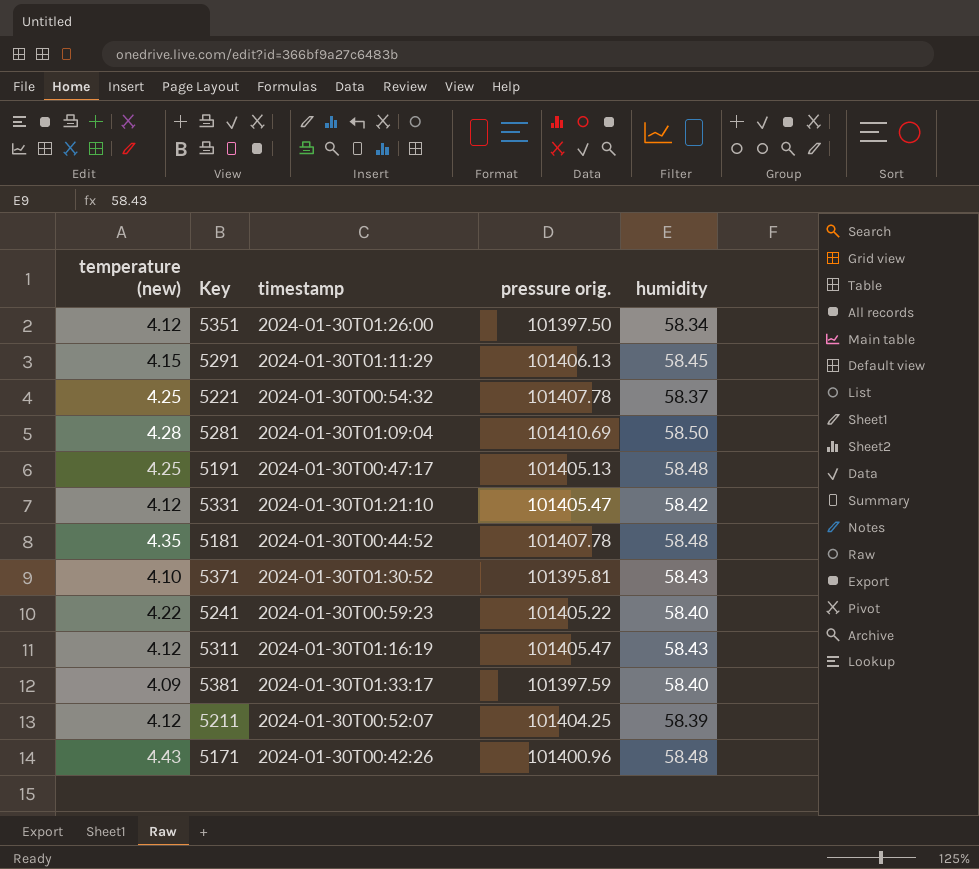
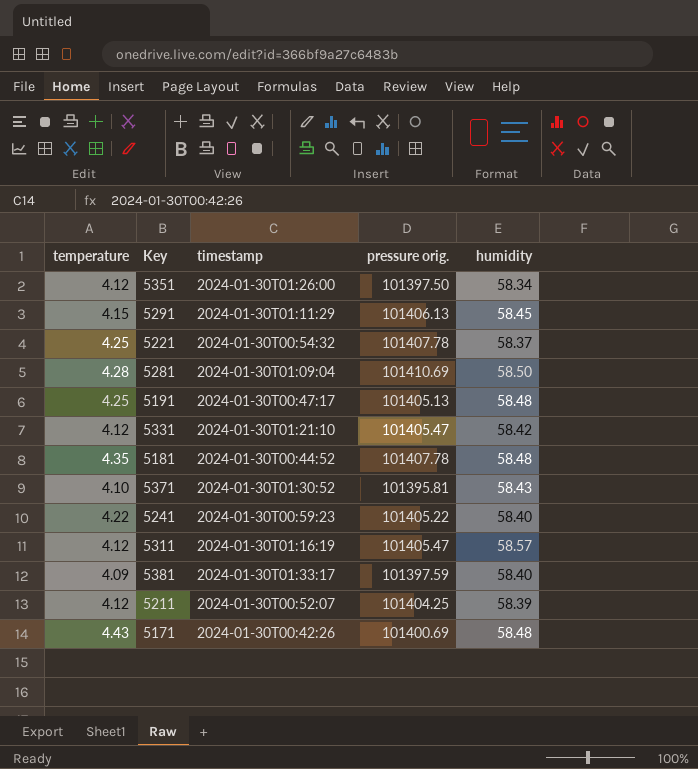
column name: temperature (new) -> temperature
5311 | humidity: 58.43 -> 58.57
5171 | pressure orig.: 101400.96 -> 101400.69

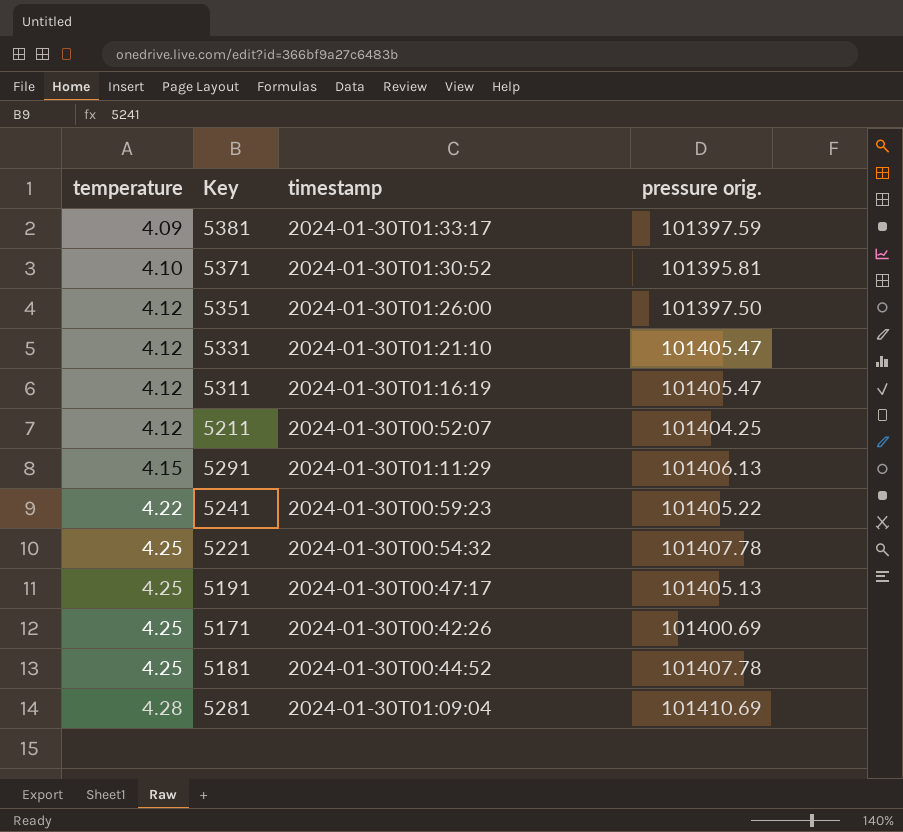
row order: none -> temperature ascending
column humidity | position: 5 -> none
5171 | temperature: 4.43 -> 4.25
5181 | temperature: 4.35 -> 4.25

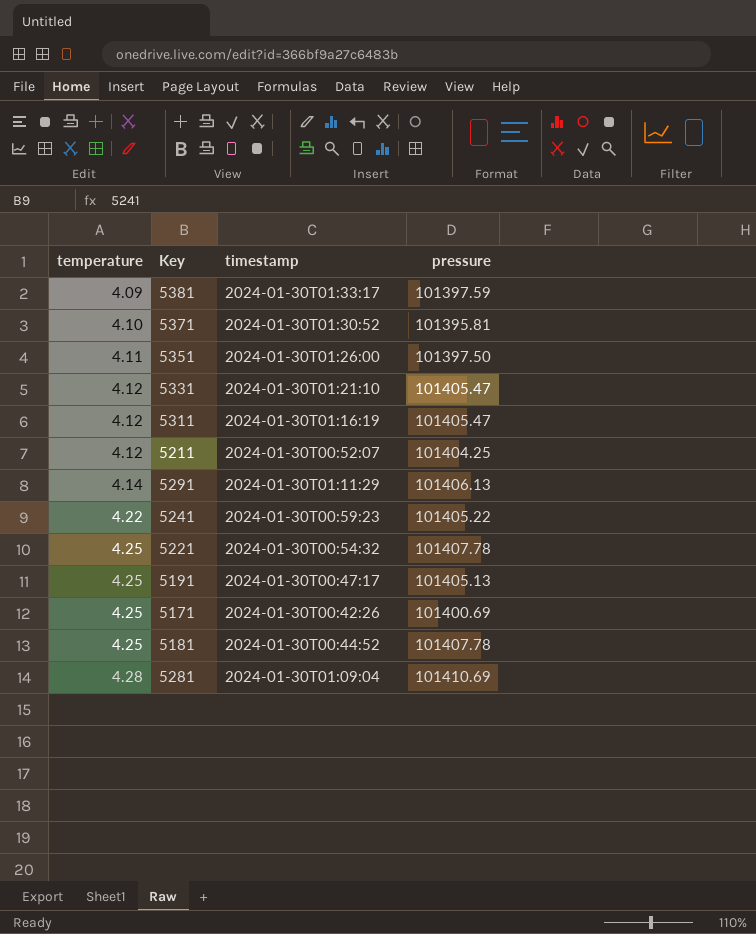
column name: pressure orig. -> pressure
5351 | temperature: 4.12 -> 4.11
5291 | temperature: 4.15 -> 4.14

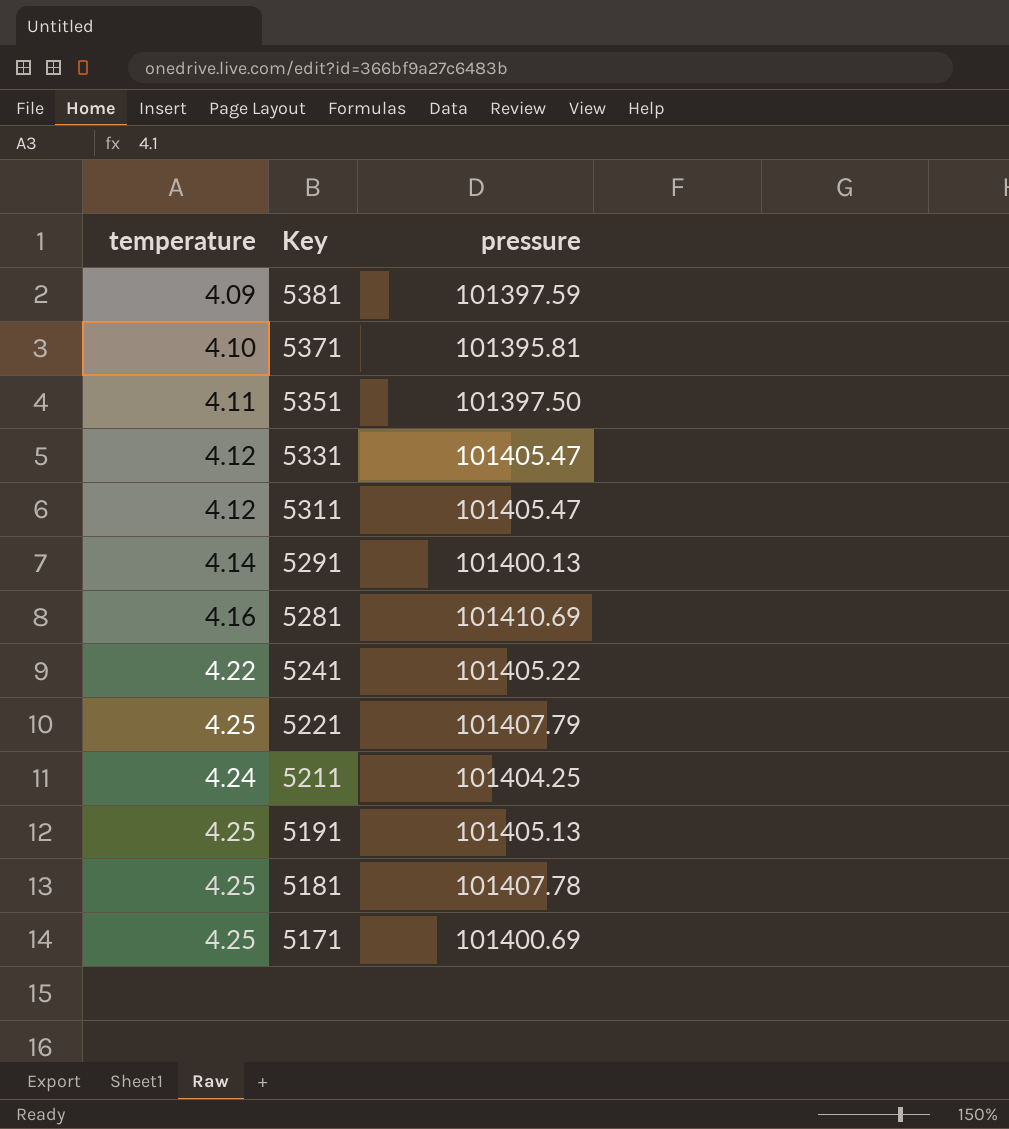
row order: temperature ascending -> Key descending
column timestamp | position: 3 -> none
5291 | pressure: 101406.13 -> 101400.13
5281 | temperature: 4.28 -> 4.16
5221 | pressure: 101407.78 -> 101407.79
5211 | temperature: 4.12 -> 4.24

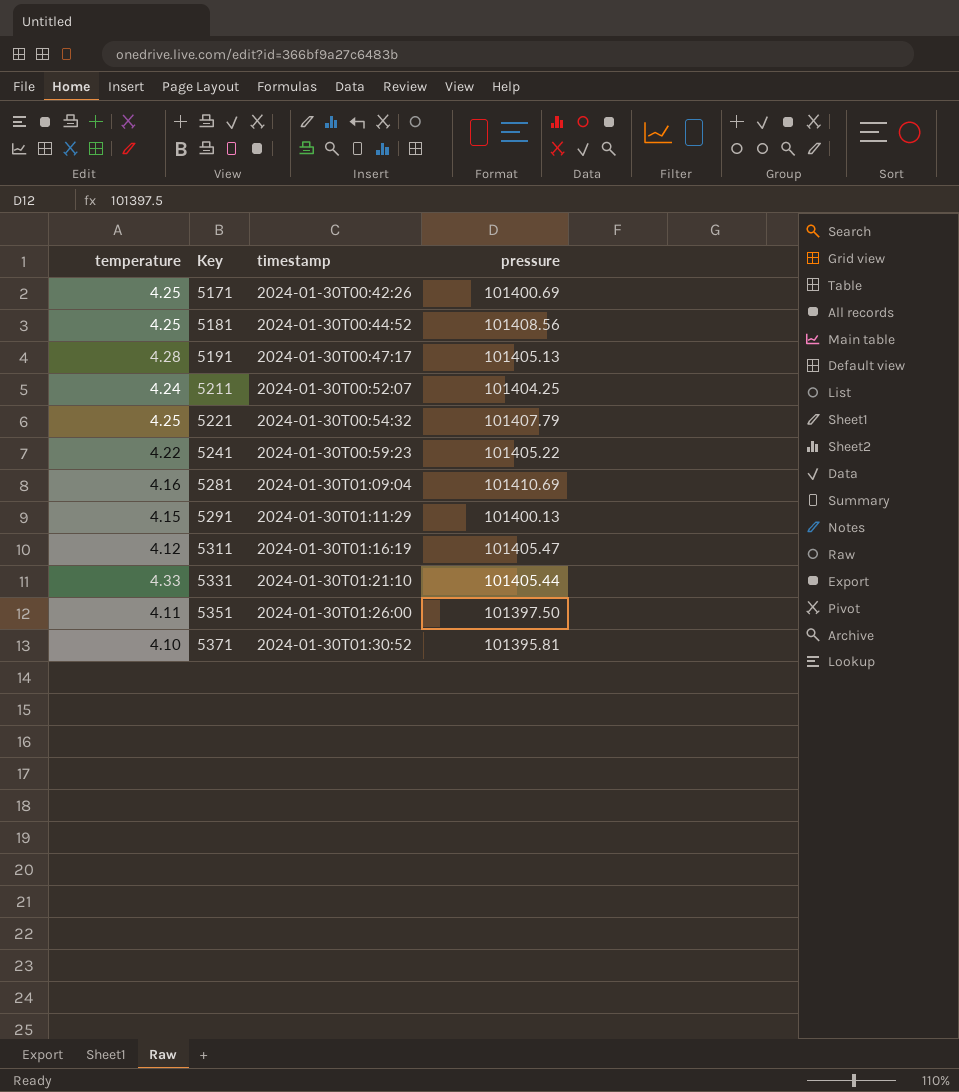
row order: Key descending -> Key ascending
column timestamp | position: none -> 3
row 5381: 4.09 | 101397.59 -> none
5181 | pressure: 101407.78 -> 101408.56
5191 | temperature: 4.25 -> 4.28
5291 | temperature: 4.14 -> 4.15
5331 | temperature: 4.12 -> 4.33
5331 | pressure: 101405.47 -> 101405.44

